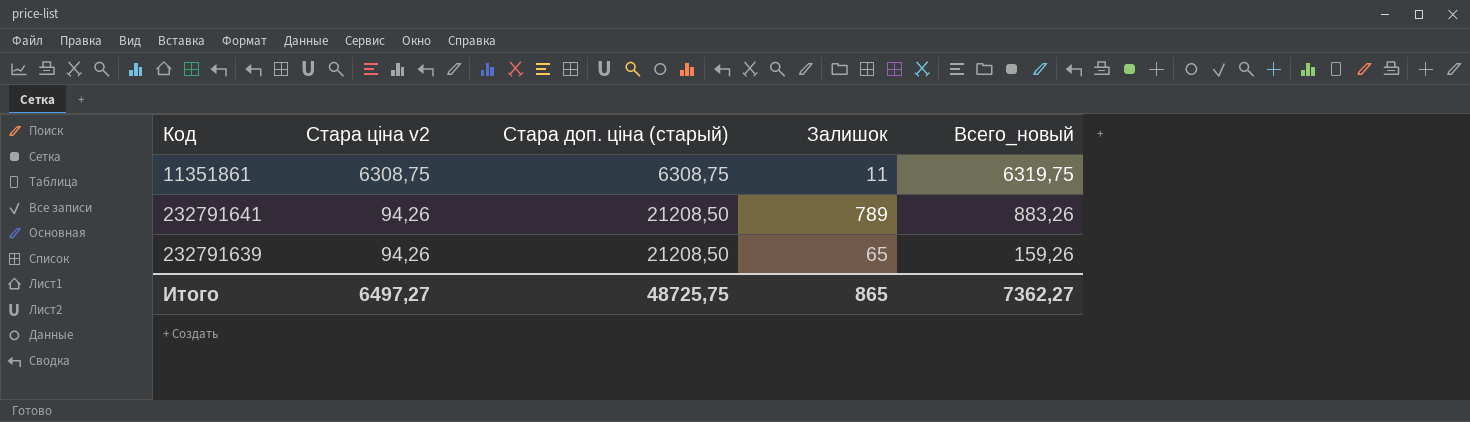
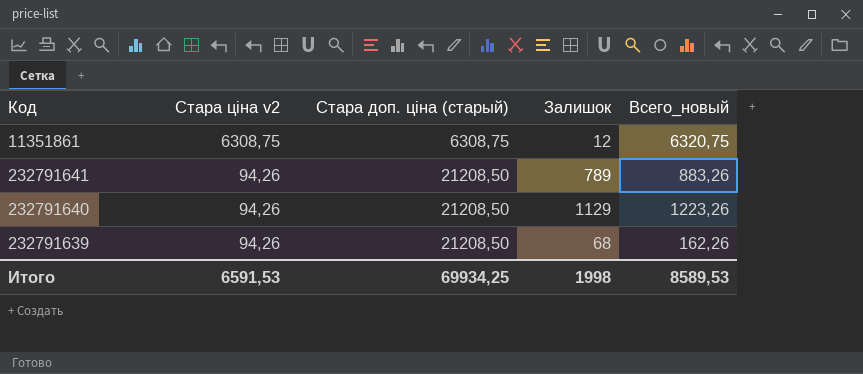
11351861 | Залишок: 11 -> 12
11351861 | Всего_новый: 6319,75 -> 6320,75
row 232791640: none -> 94,26 | 21208,50 | 1129 | 1223,26
232791639 | Залишок: 65 -> 68
232791639 | Всего_новый: 159,26 -> 162,26
Итого | Стара ціна v2: 6497,27 -> 6591,53
Итого | Стара доп. ціна (старый): 48725,75 -> 69934,25
Итого | Залишок: 865 -> 1998
Итого | Всего_новый: 7362,27 -> 8589,53

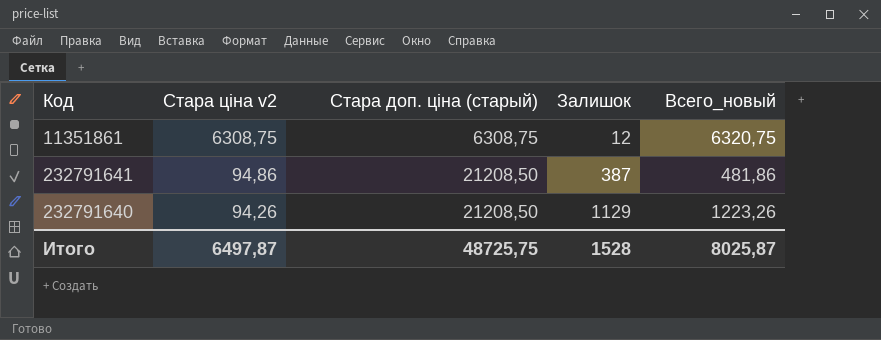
row 232791639: 94,26 | 21208,50 | 68 | 162,26 -> none
232791641 | Стара ціна v2: 94,26 -> 94,86
232791641 | Залишок: 789 -> 387
232791641 | Всего_новый: 883,26 -> 481,86
Итого | Стара ціна v2: 6591,53 -> 6497,87
Итого | Стара доп. ціна (старый): 69934,25 -> 48725,75
Итого | Залишок: 1998 -> 1528
Итого | Всего_новый: 8589,53 -> 8025,87

